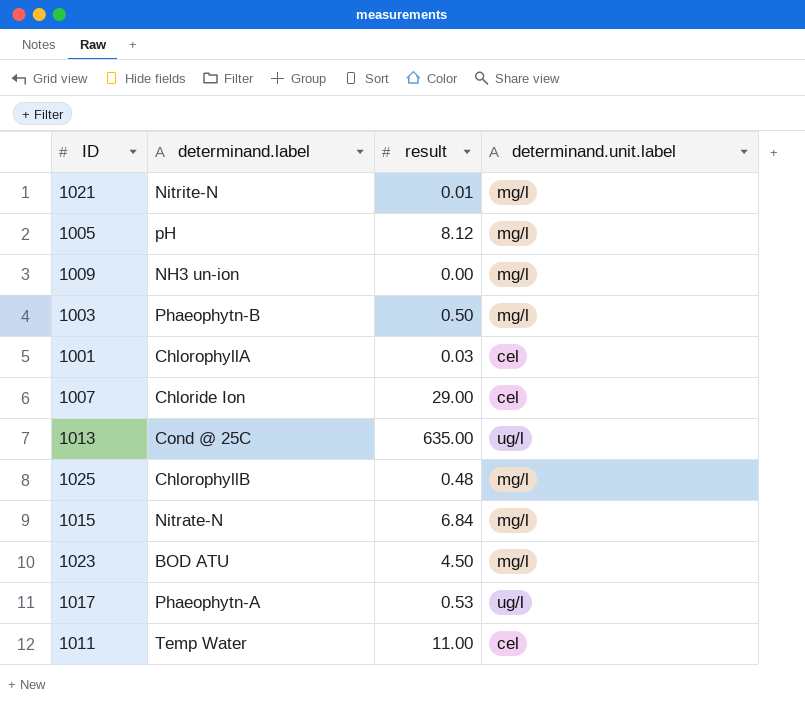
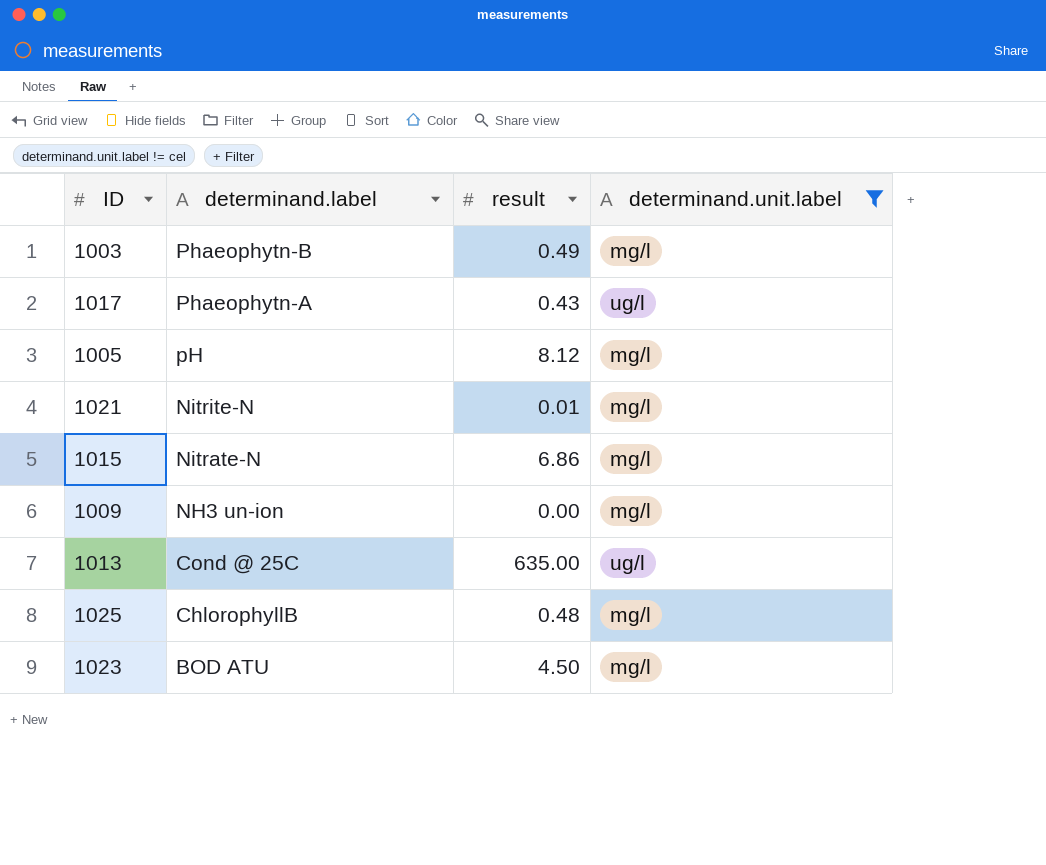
filter: none -> determinand.unit.label != cel
row order: none -> determinand.label descending
1003 | result: 0.50 -> 0.49
1017 | result: 0.53 -> 0.43
1015 | result: 6.84 -> 6.86

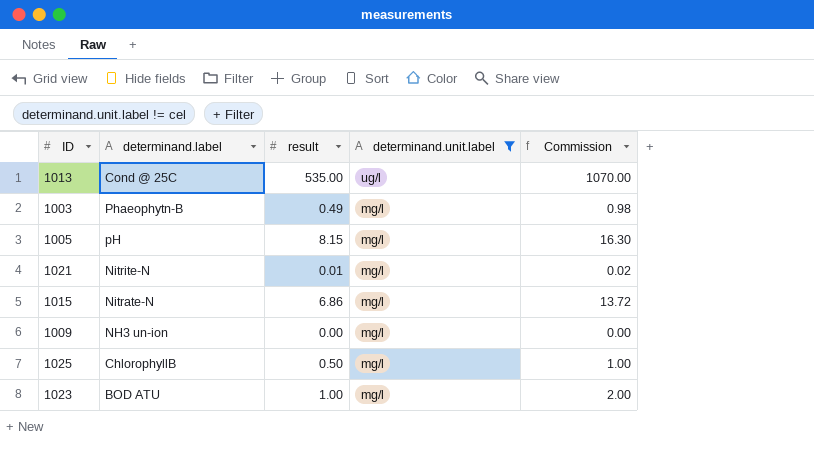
row order: determinand.label descending -> determinand.unit.label descending
column Commission | formula: none -> [result] * 2
row 1017: Phaeophytn-A | 0.43 | ug/l -> none
1013 | result: 635.00 -> 535.00
1005 | result: 8.12 -> 8.15
1025 | result: 0.48 -> 0.50
1023 | result: 4.50 -> 1.00

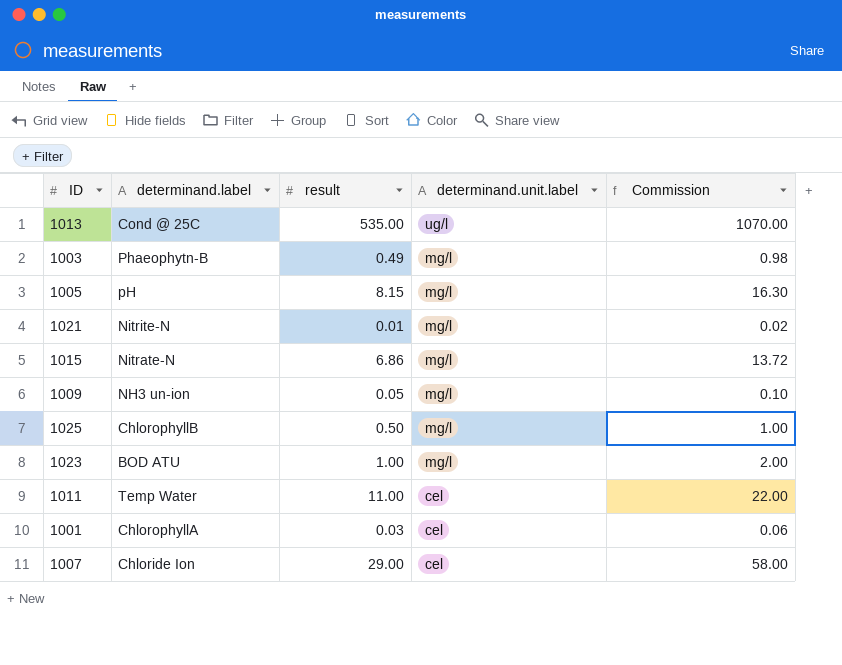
filter: determinand.unit.label != cel -> none
1009 | result: 0.00 -> 0.05
1009 | Commission: 0.00 -> 0.10

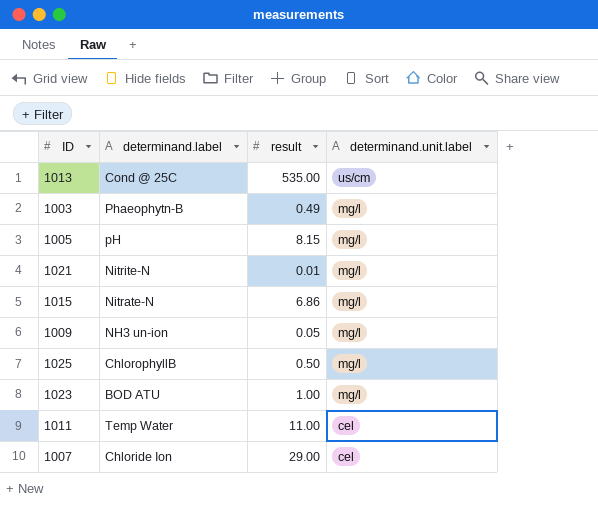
column Commission | formula: [result] * 2 -> none
row 1001: ChlorophyllA | 0.03 | cel | 0.06 -> none
1013 | determinand.unit.label: ug/l -> us/cm

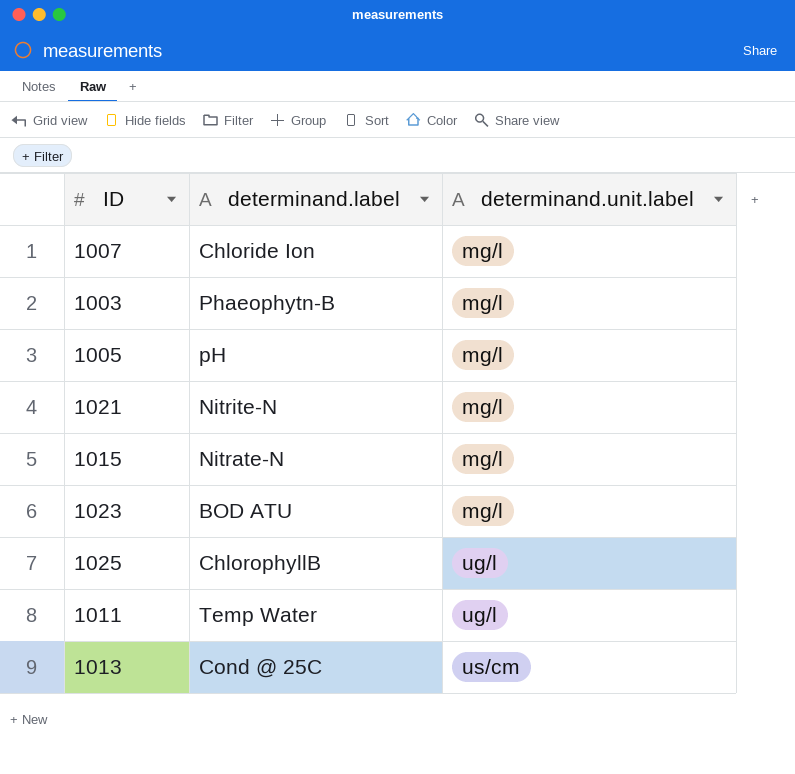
row order: determinand.unit.label descending -> determinand.unit.label ascending
column result | position: 3 -> none
row 1009: NH3 un-ion | 0.05 | mg/l -> none
1007 | determinand.unit.label: cel -> mg/l
1025 | determinand.unit.label: mg/l -> ug/l
1011 | determinand.unit.label: cel -> ug/l

